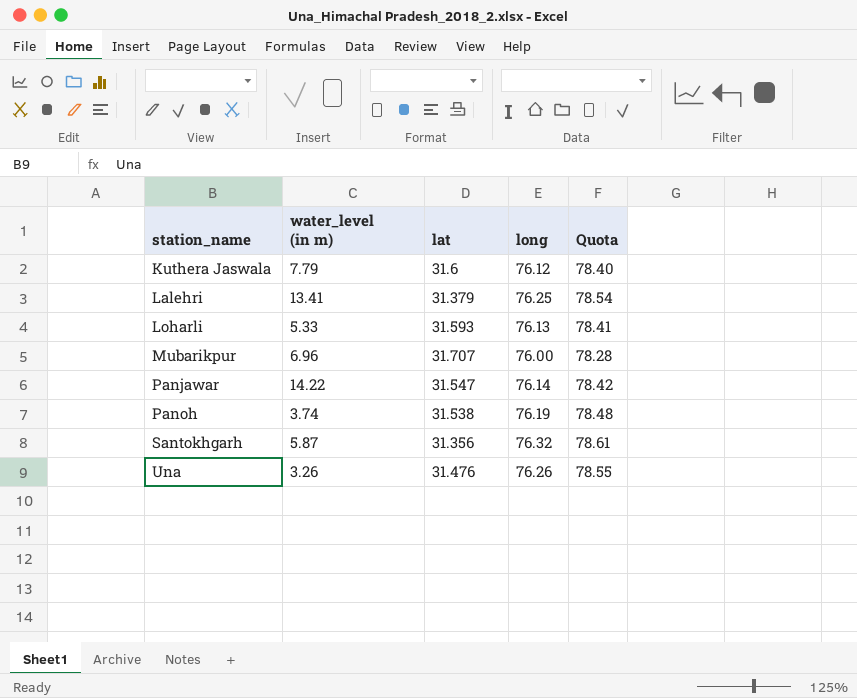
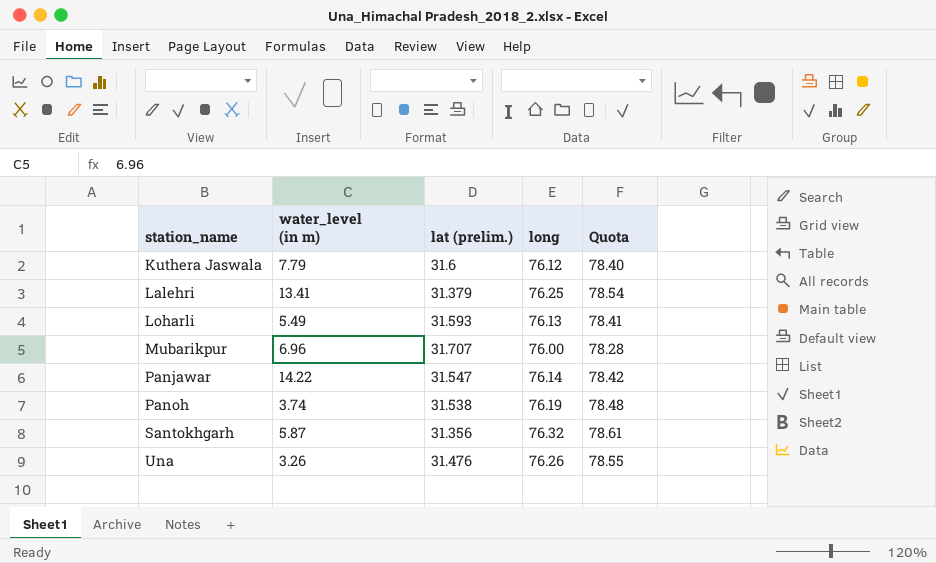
column name: lat -> lat (prelim.)
Loharli | water_level (in m): 5.33 -> 5.49

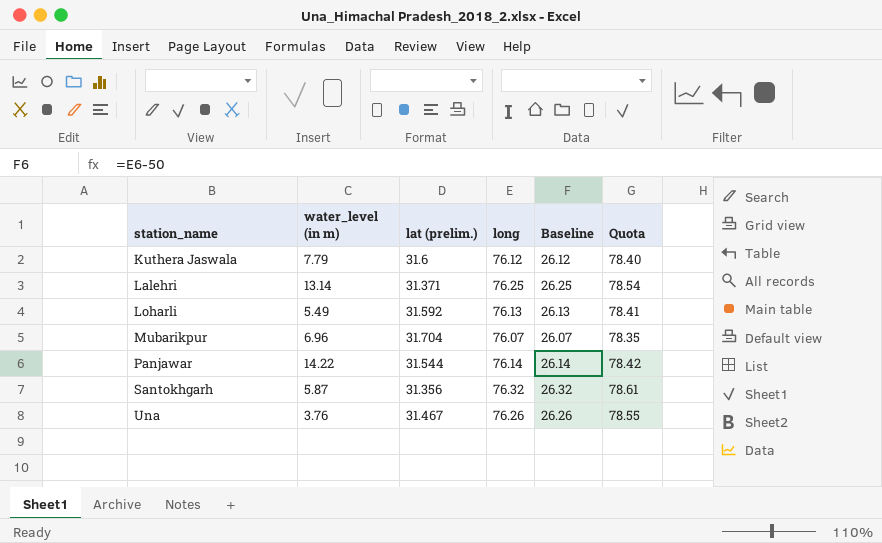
column Baseline | formula: none -> [long] - 50
row Panoh: 3.74 | 31.538 | 76.19 | 78.48 -> none
Lalehri | water_level (in m): 13.41 -> 13.14
Lalehri | lat (prelim.): 31.379 -> 31.371
Loharli | lat (prelim.): 31.593 -> 31.592
Mubarikpur | lat (prelim.): 31.707 -> 31.704
Mubarikpur | long: 76.00 -> 76.07
Mubarikpur | Quota: 78.28 -> 78.35
Panjawar | lat (prelim.): 31.547 -> 31.544
Una | water_level (in m): 3.26 -> 3.76
Una | lat (prelim.): 31.476 -> 31.467

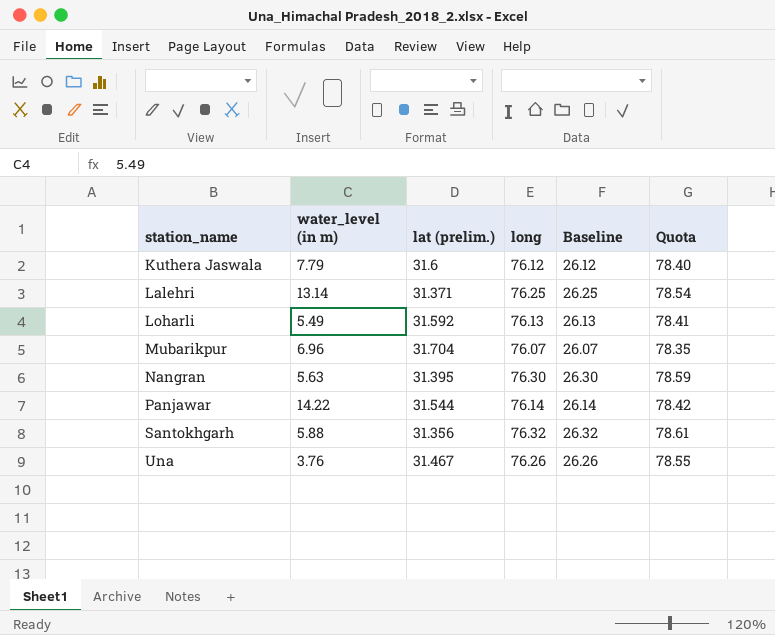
row Nangran: none -> 5.63 | 31.395 | 76.30 | 26.30 | 78.59
Santokhgarh | water_level (in m): 5.87 -> 5.88

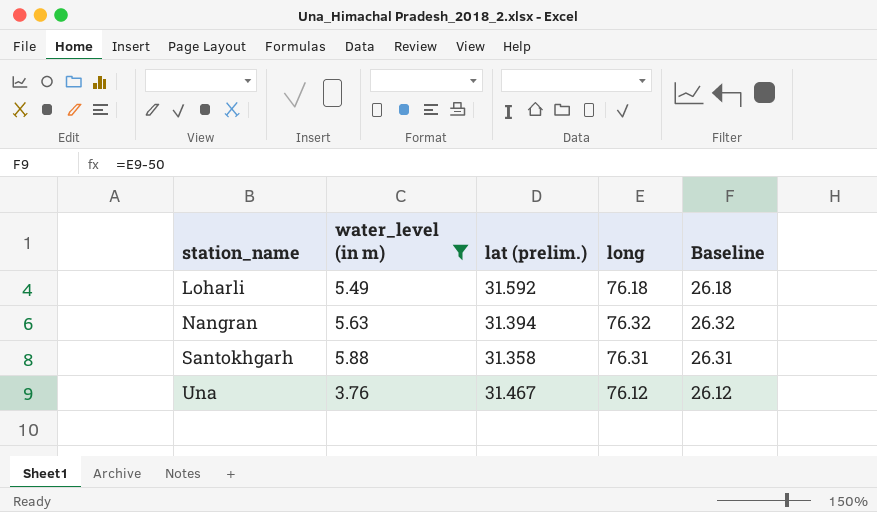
filter: none -> water_level (in m) <= 5.88
column Quota | formula: [long] * 1.03 -> none
Loharli | long: 76.13 -> 76.18
Loharli | Baseline: 26.13 -> 26.18
Nangran | lat (prelim.): 31.395 -> 31.394
Nangran | long: 76.30 -> 76.32
Nangran | Baseline: 26.30 -> 26.32
Santokhgarh | lat (prelim.): 31.356 -> 31.358
Santokhgarh | long: 76.32 -> 76.31
Santokhgarh | Baseline: 26.32 -> 26.31
Una | long: 76.26 -> 76.12
Una | Baseline: 26.26 -> 26.12

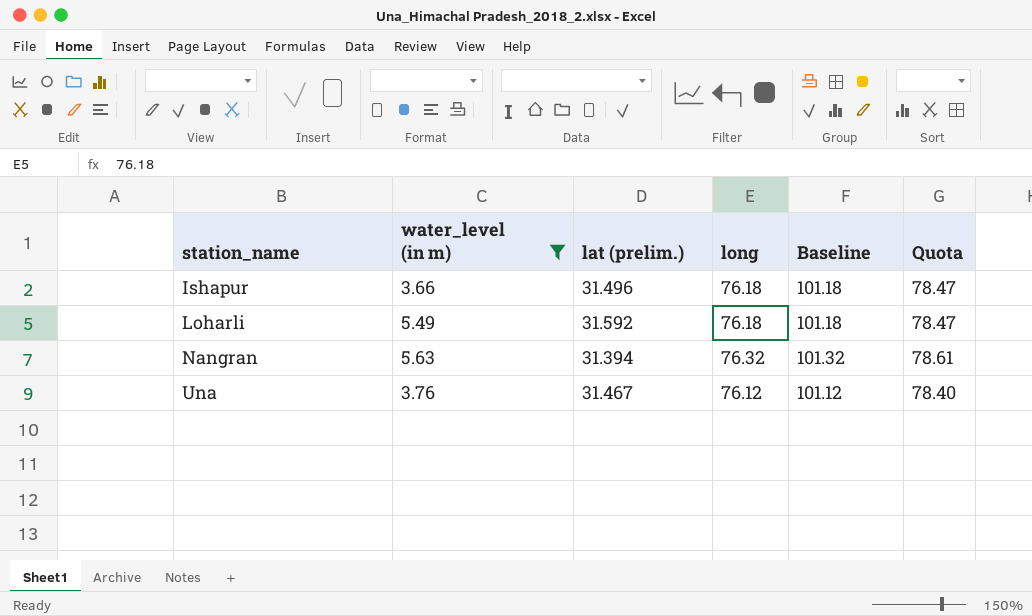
column Baseline | formula: [long] - 50 -> [long] + 25
column Quota | formula: none -> [long] * 1.03
row Santokhgarh: 5.88 | 31.358 | 76.31 | 26.31 -> none
row Ishapur: none -> 3.66 | 31.496 | 76.18 | 101.18 | 78.47

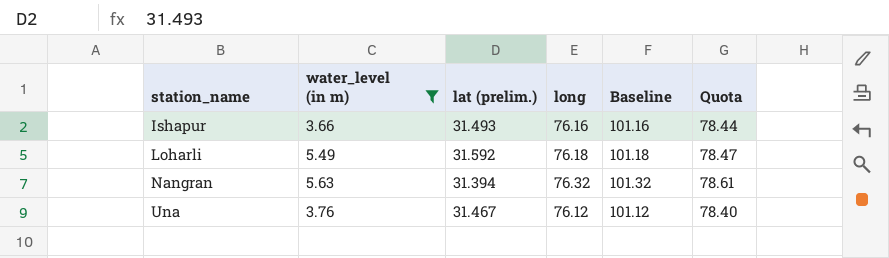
Ishapur | lat (prelim.): 31.496 -> 31.493
Ishapur | long: 76.18 -> 76.16
Ishapur | Baseline: 101.18 -> 101.16
Ishapur | Quota: 78.47 -> 78.44

